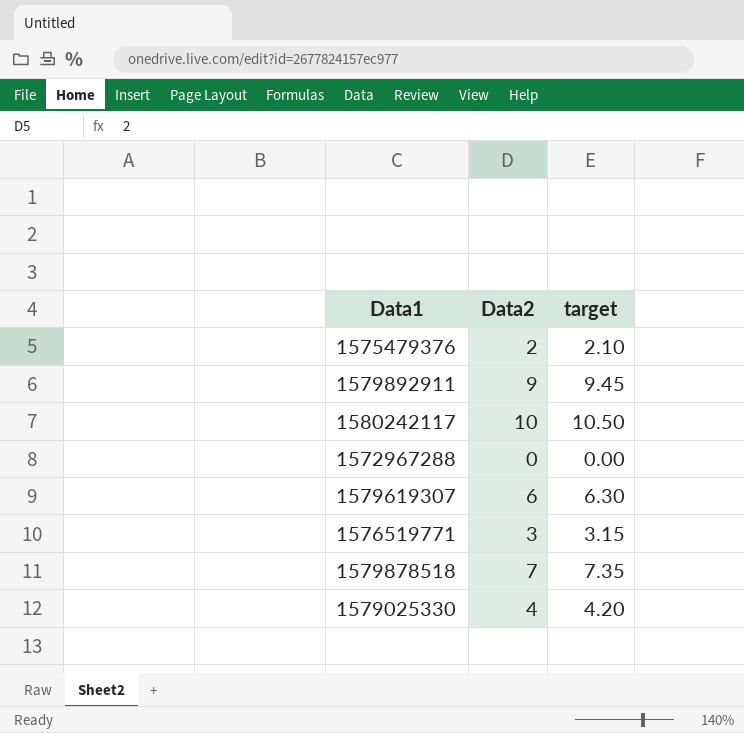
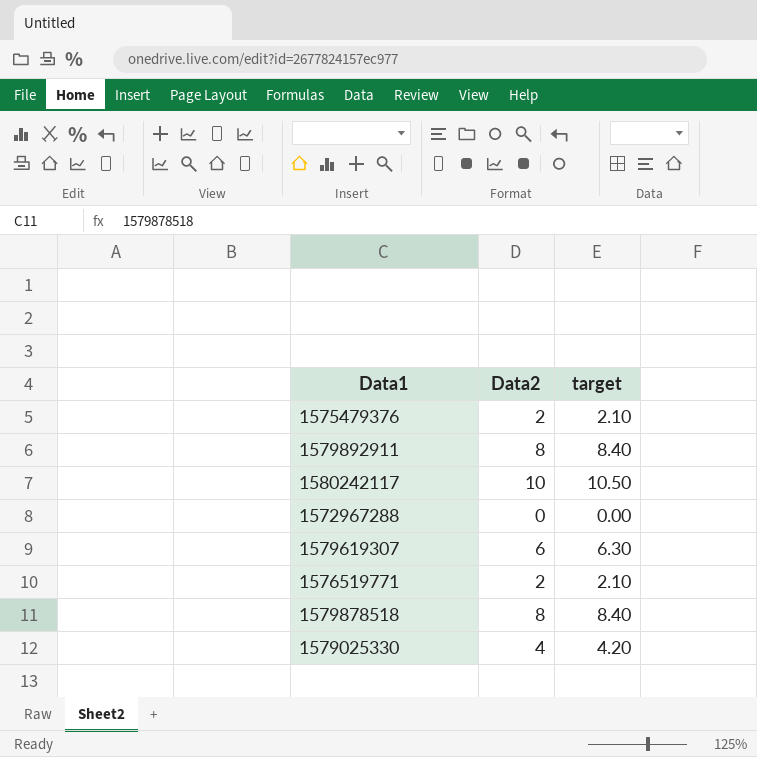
1579892911 | Data2: 9 -> 8
1579892911 | target: 9.45 -> 8.40
1576519771 | Data2: 3 -> 2
1576519771 | target: 3.15 -> 2.10
1579878518 | Data2: 7 -> 8
1579878518 | target: 7.35 -> 8.40

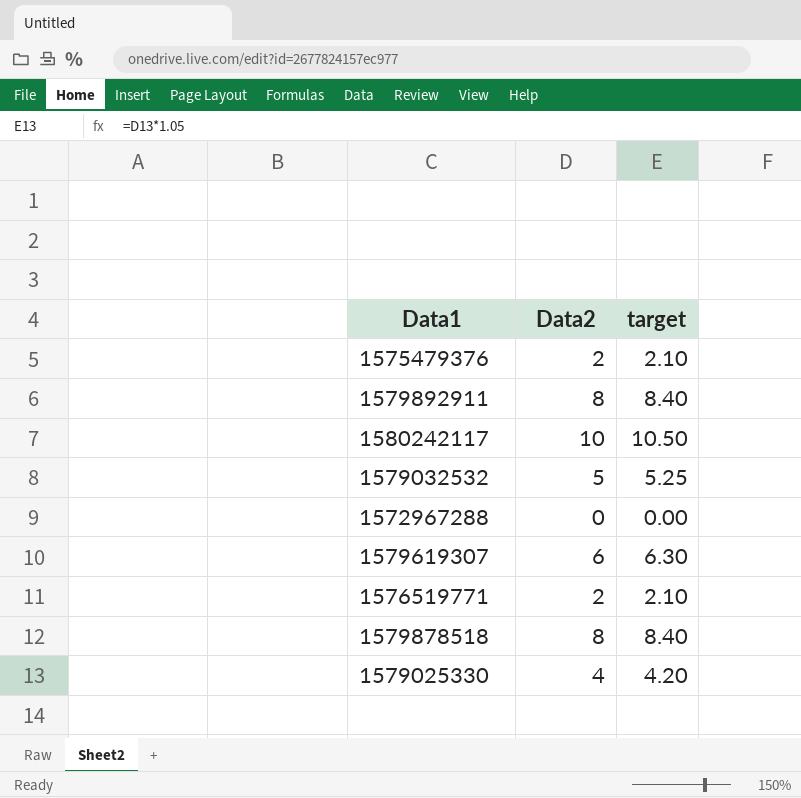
row 1579032532: none -> 5 | 5.25

